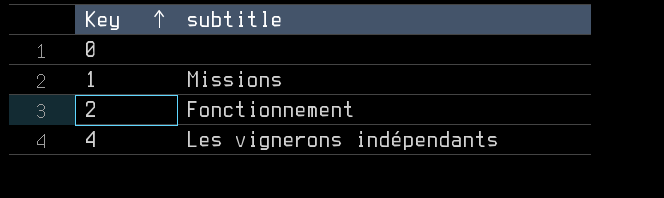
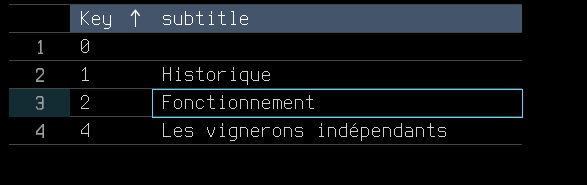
1 | subtitle: Missions -> Historique

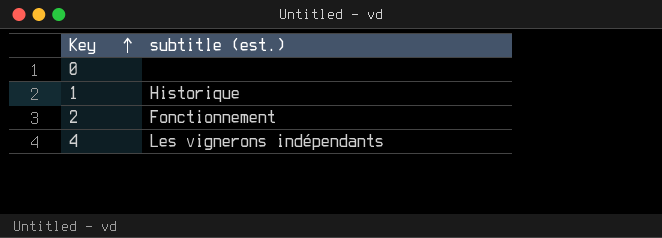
column name: subtitle -> subtitle (est.)

